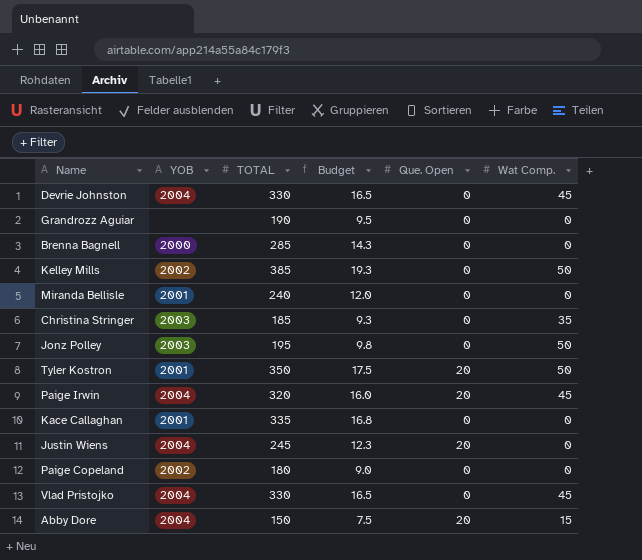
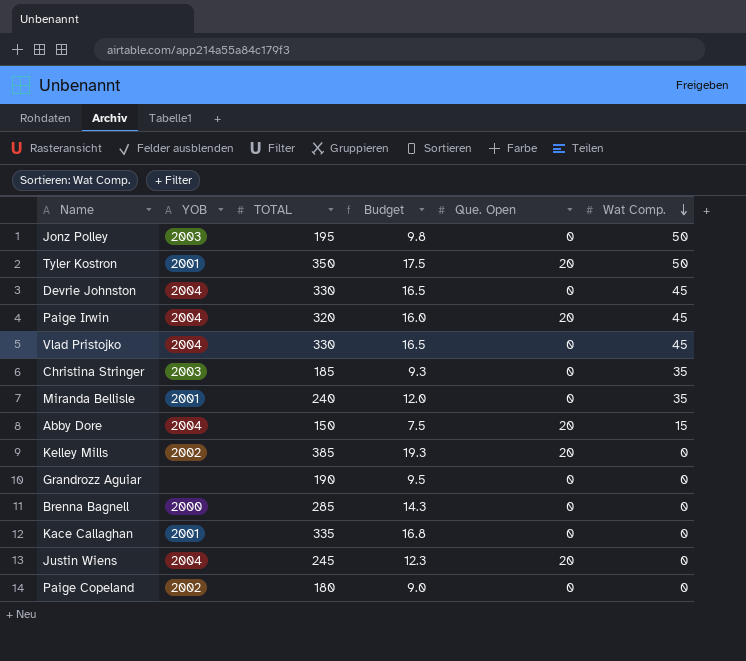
row order: none -> Wat Comp. descending
Miranda Bellisle | Wat Comp.: 0 -> 35
Kelley Mills | Que. Open: 0 -> 20
Kelley Mills | Wat Comp.: 50 -> 0

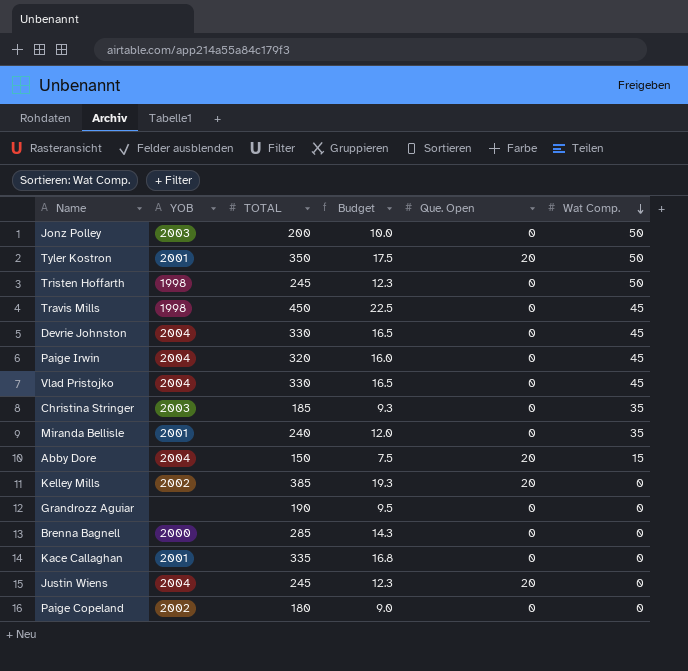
Jonz Polley | TOTAL: 195 -> 200
Jonz Polley | Budget: 9.8 -> 10.0
row Tristen Hoffarth: none -> 1998 | 245 | 12.3 | 0 | 50
row Travis Mills: none -> 1998 | 450 | 22.5 | 0 | 45
Paige Irwin | Que. Open: 20 -> 0

